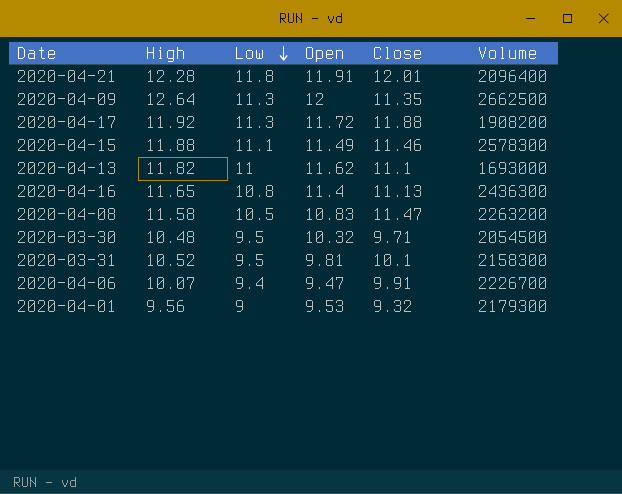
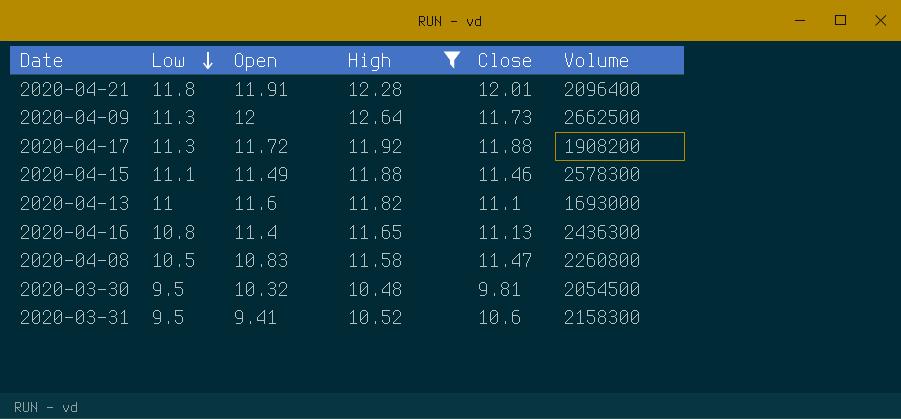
filter: none -> High >= 10.48
column High | position: 2 -> 4
2020-04-09 | Close: 11.35 -> 11.73
2020-04-13 | Open: 11.62 -> 11.6
2020-04-08 | Volume: 2263200 -> 2260800
2020-03-30 | Close: 9.71 -> 9.81
2020-03-31 | Open: 9.81 -> 9.41
2020-03-31 | Close: 10.1 -> 10.6

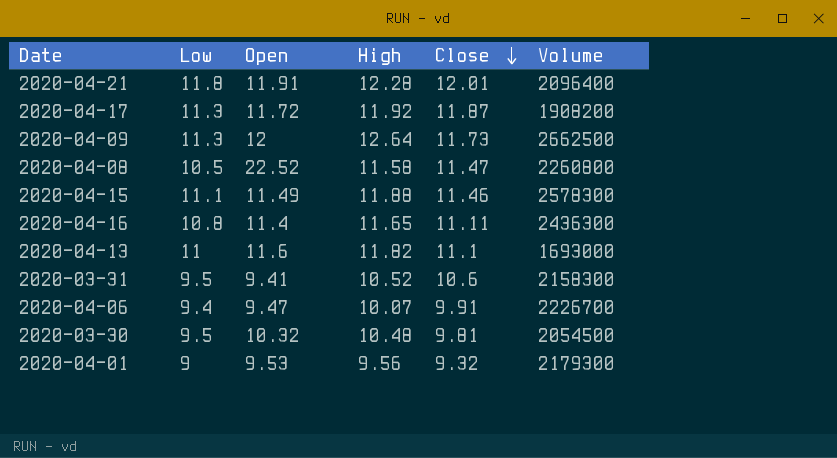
filter: High >= 10.48 -> none
row order: Low descending -> Close descending
2020-04-17 | Close: 11.88 -> 11.87
2020-04-08 | Open: 10.83 -> 22.52
2020-04-16 | Close: 11.13 -> 11.11

